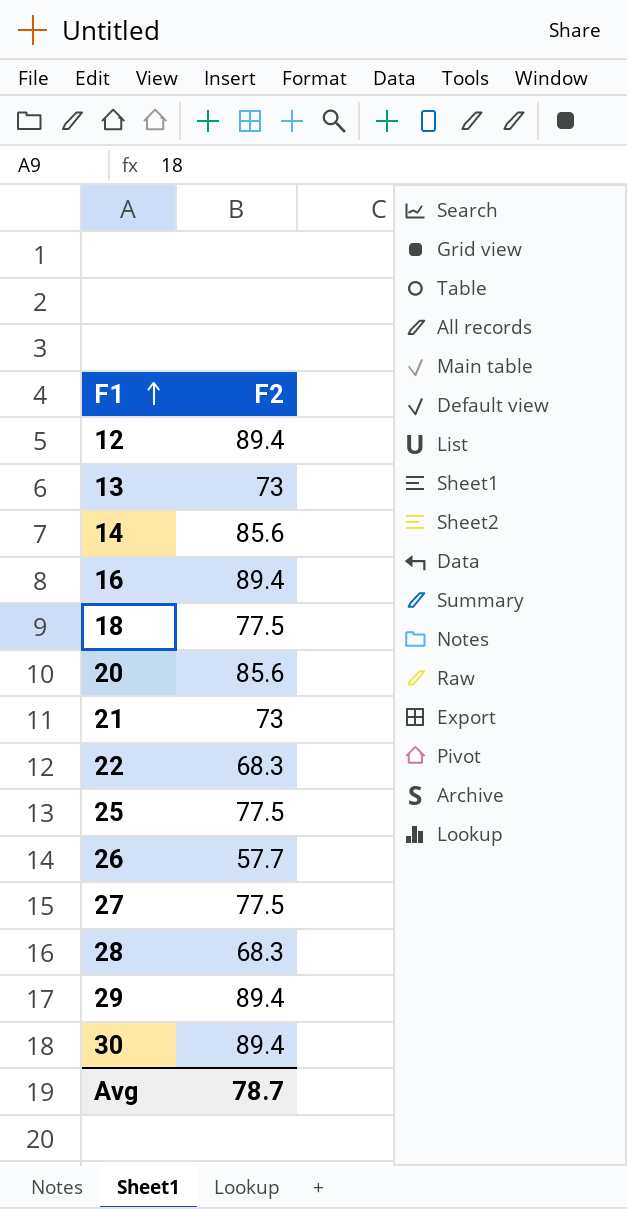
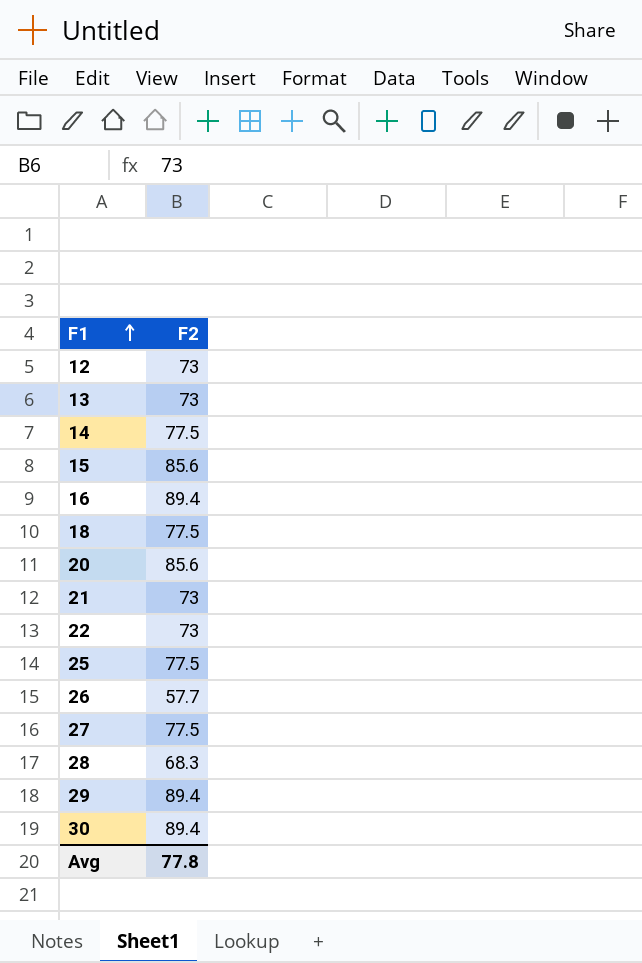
12 | F2: 89.4 -> 73
14 | F2: 85.6 -> 77.5
row 15: none -> 85.6
22 | F2: 68.3 -> 73
Avg | F2: 78.7 -> 77.8

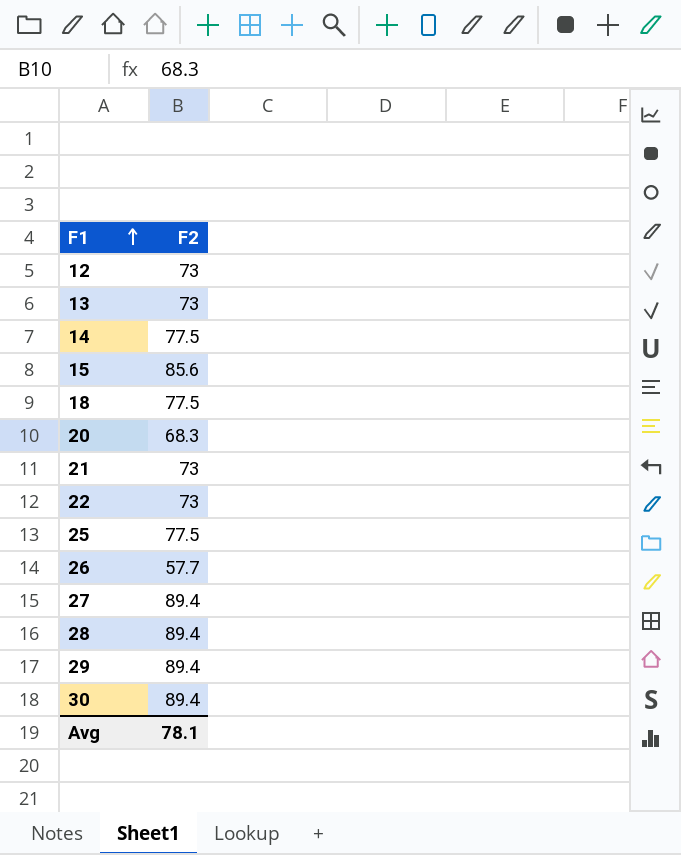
row 16: 89.4 -> none
20 | F2: 85.6 -> 68.3
27 | F2: 77.5 -> 89.4
28 | F2: 68.3 -> 89.4
Avg | F2: 77.8 -> 78.1

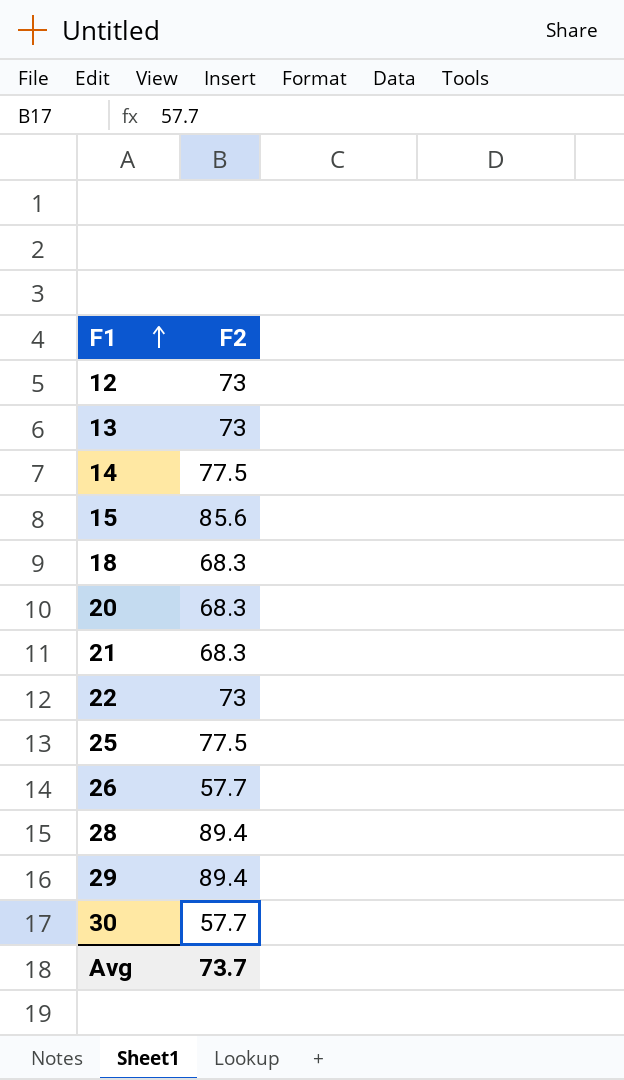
row 27: 89.4 -> none
18 | F2: 77.5 -> 68.3
21 | F2: 73 -> 68.3
30 | F2: 89.4 -> 57.7
Avg | F2: 78.1 -> 73.7

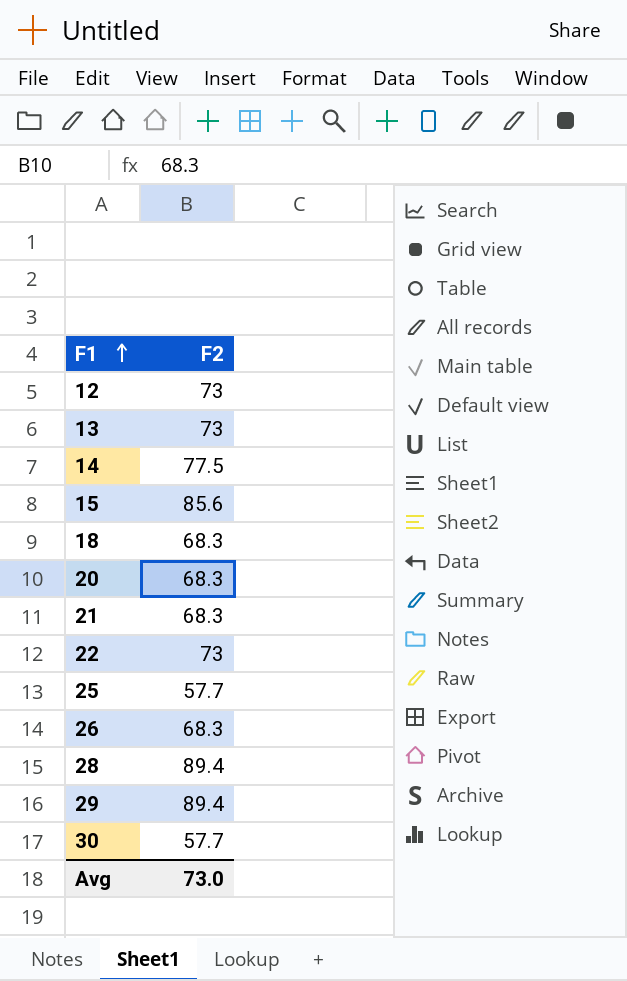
25 | F2: 77.5 -> 57.7
26 | F2: 57.7 -> 68.3
Avg | F2: 73.7 -> 73.0

